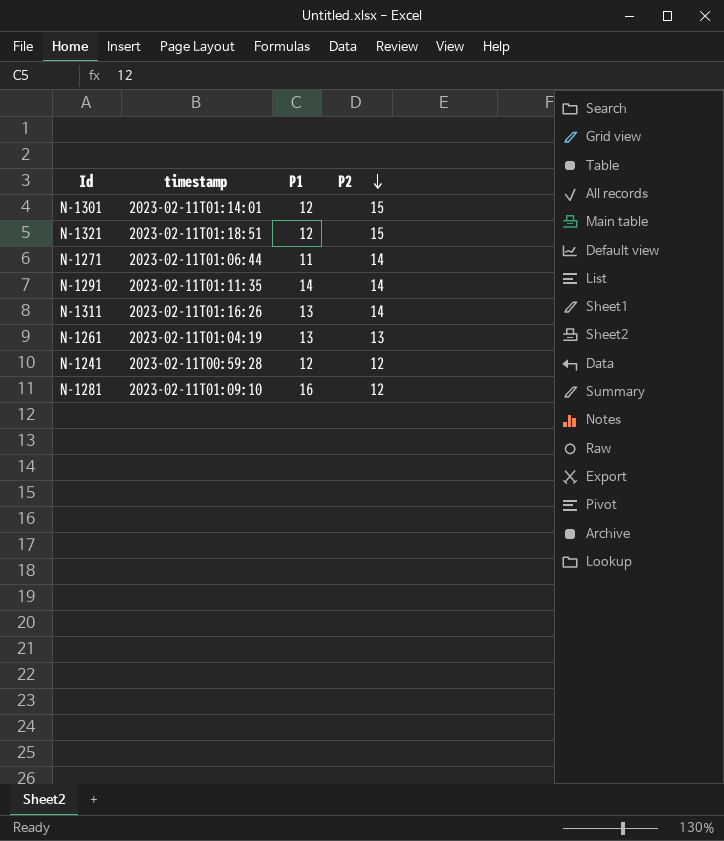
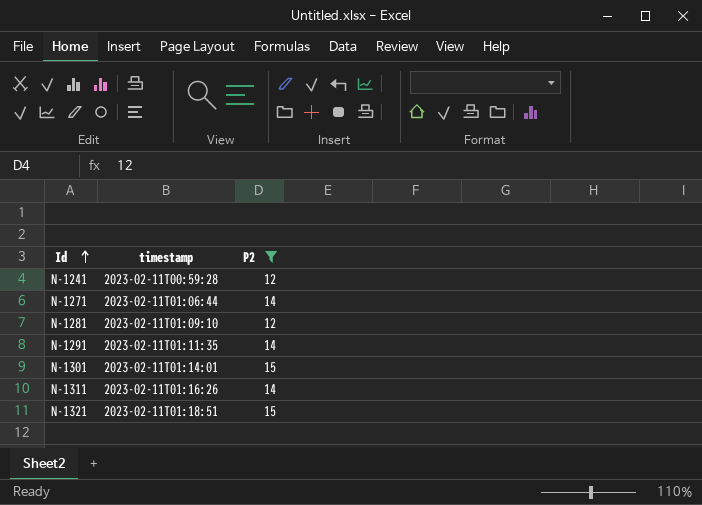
filter: none -> P2 != 13
row order: P2 descending -> Id ascending
column P1 | position: 3 -> none

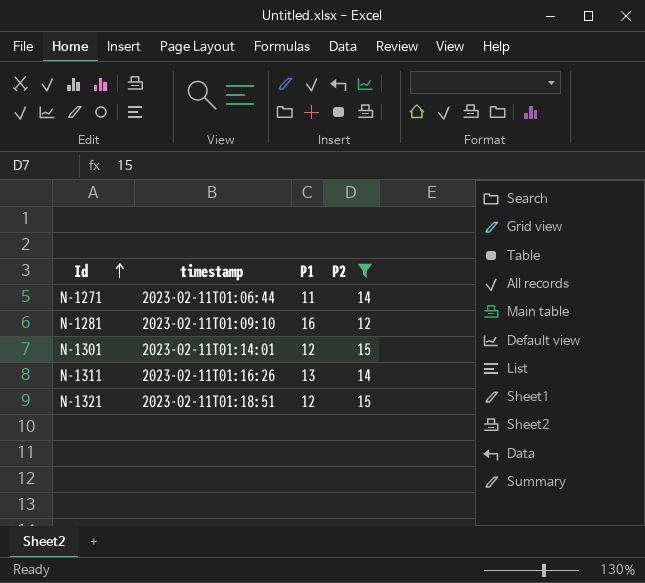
column P1 | position: none -> 3
row N-1241: 2023-02-11T00:59:28 | 12 -> none
row N-1291: 2023-02-11T01:11:35 | 14 -> none

